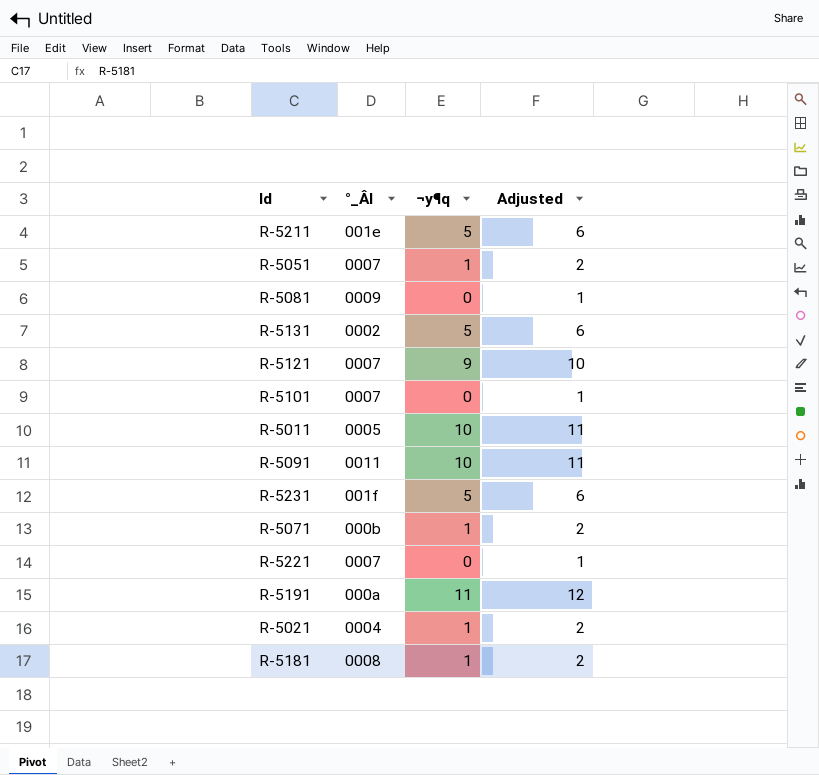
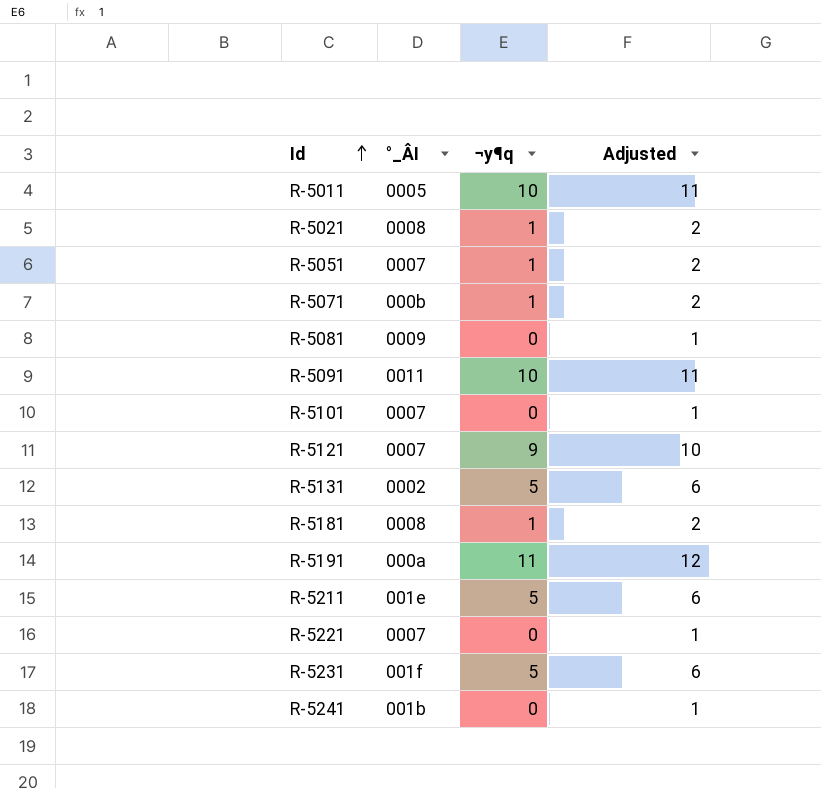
row order: none -> Id ascending
R-5021 | °_ÂI: 0004 -> 0008
row R-5241: none -> 001b | 0 | 1

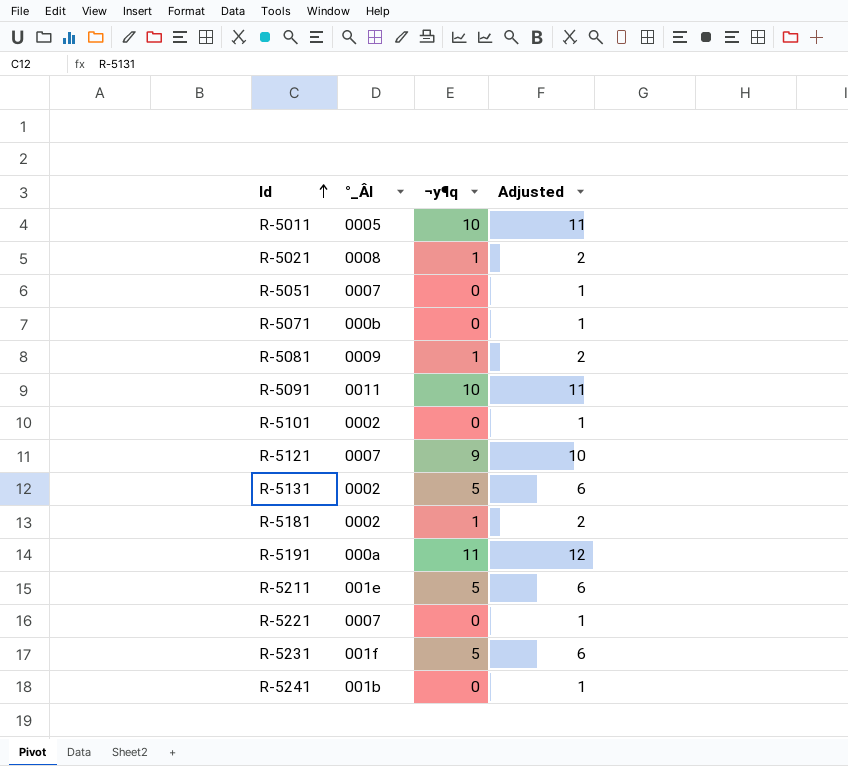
R-5051 | ¬y¶q: 1 -> 0
R-5051 | Adjusted: 2 -> 1
R-5071 | ¬y¶q: 1 -> 0
R-5071 | Adjusted: 2 -> 1
R-5081 | ¬y¶q: 0 -> 1
R-5081 | Adjusted: 1 -> 2
R-5101 | °_ÂI: 0007 -> 0002
R-5181 | °_ÂI: 0008 -> 0002

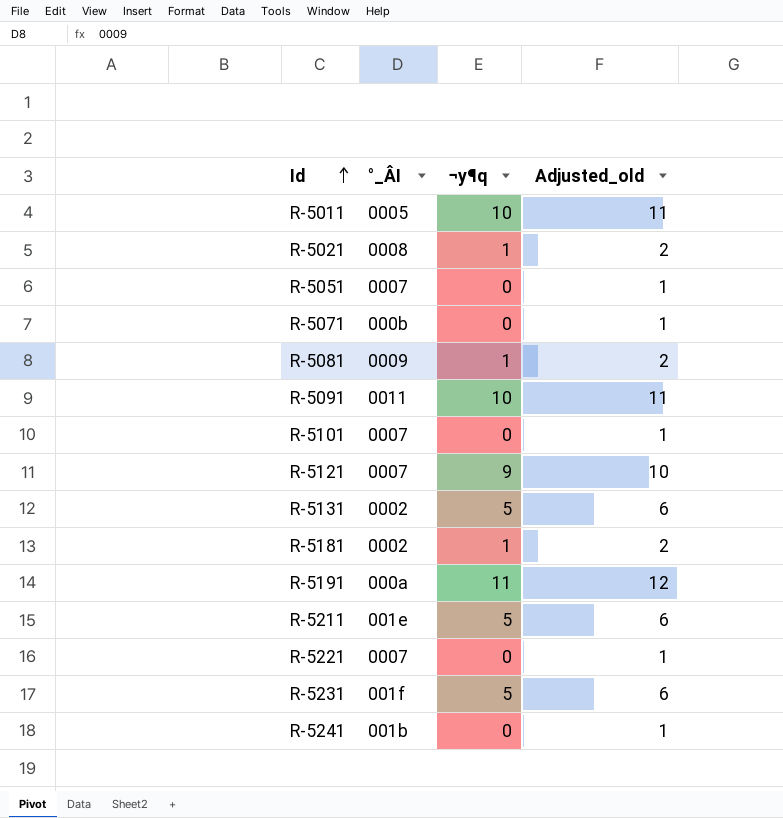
column name: Adjusted -> Adjusted_old
R-5101 | °_ÂI: 0002 -> 0007

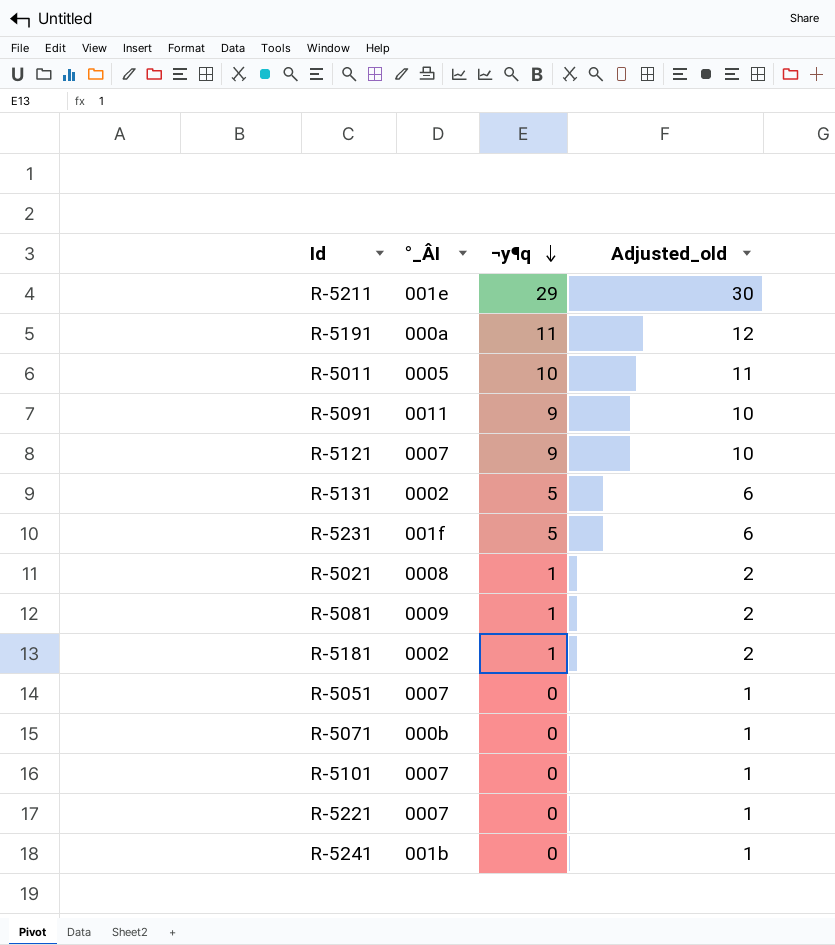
row order: Id ascending -> ¬y¶q descending
R-5211 | ¬y¶q: 5 -> 29
R-5211 | Adjusted_old: 6 -> 30
R-5091 | ¬y¶q: 10 -> 9
R-5091 | Adjusted_old: 11 -> 10

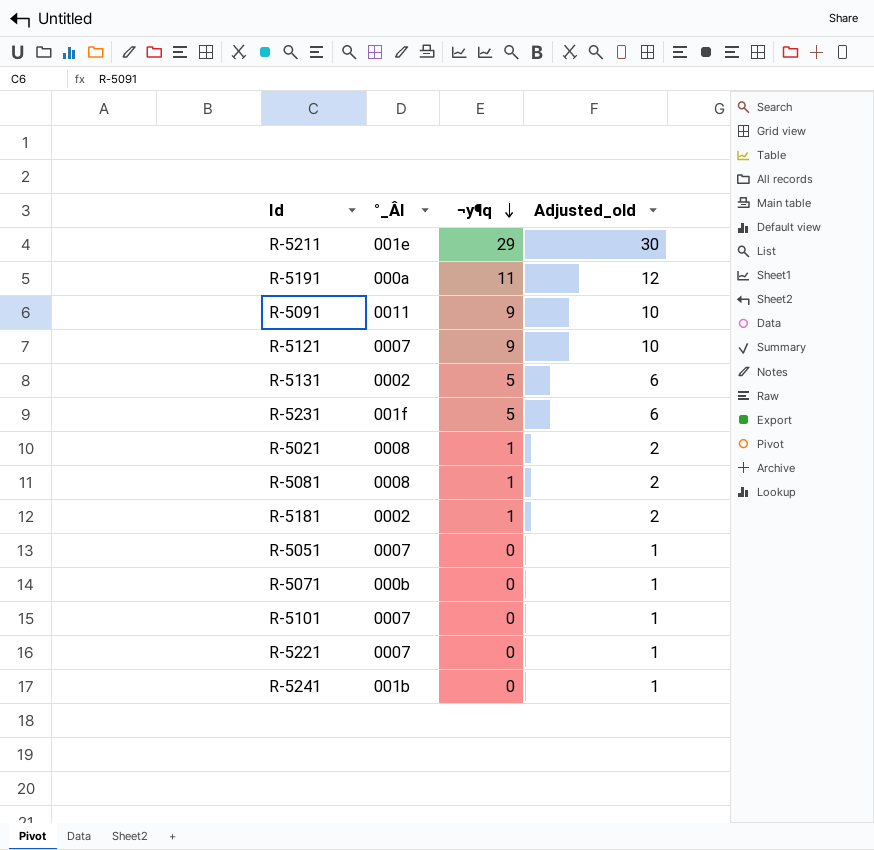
row R-5011: 0005 | 10 | 11 -> none
R-5081 | °_ÂI: 0009 -> 0008

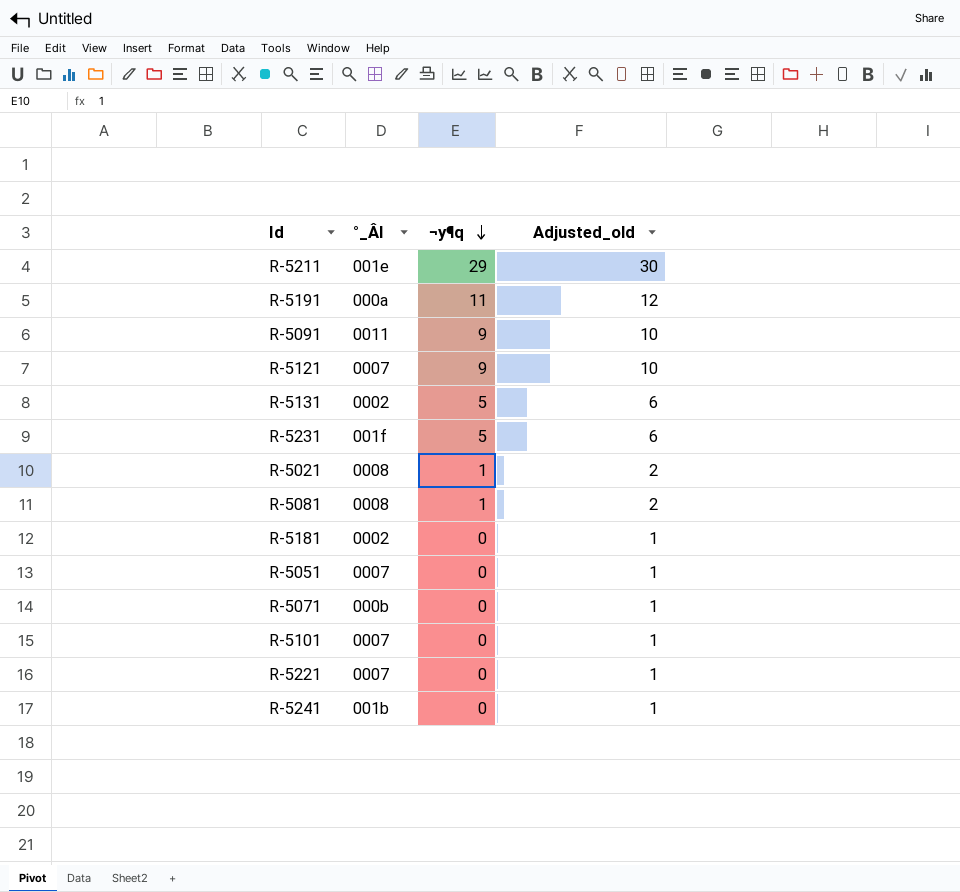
R-5181 | ¬y¶q: 1 -> 0
R-5181 | Adjusted_old: 2 -> 1

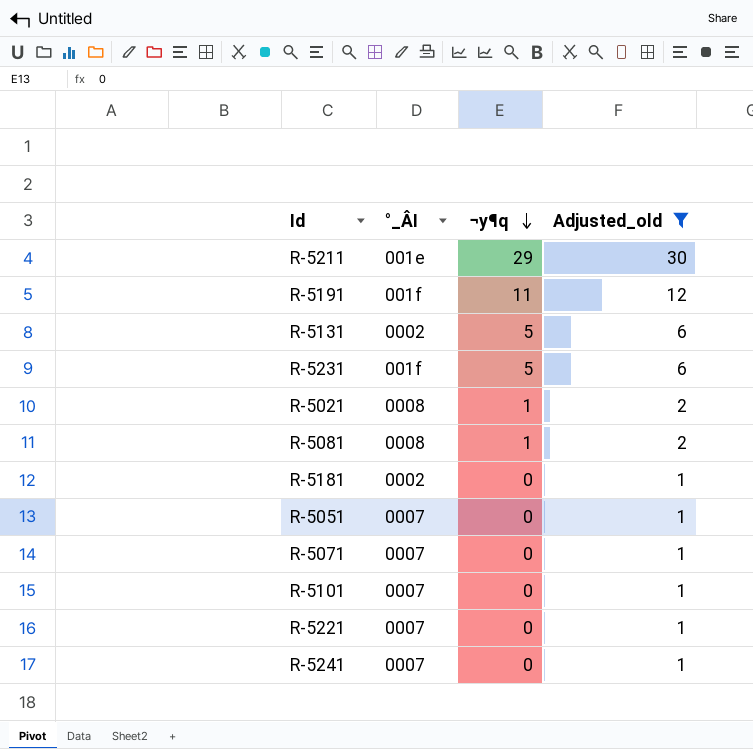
filter: none -> Adjusted_old != 10
R-5191 | °_ÂI: 000a -> 001f
R-5071 | °_ÂI: 000b -> 0007
R-5241 | °_ÂI: 001b -> 0007

